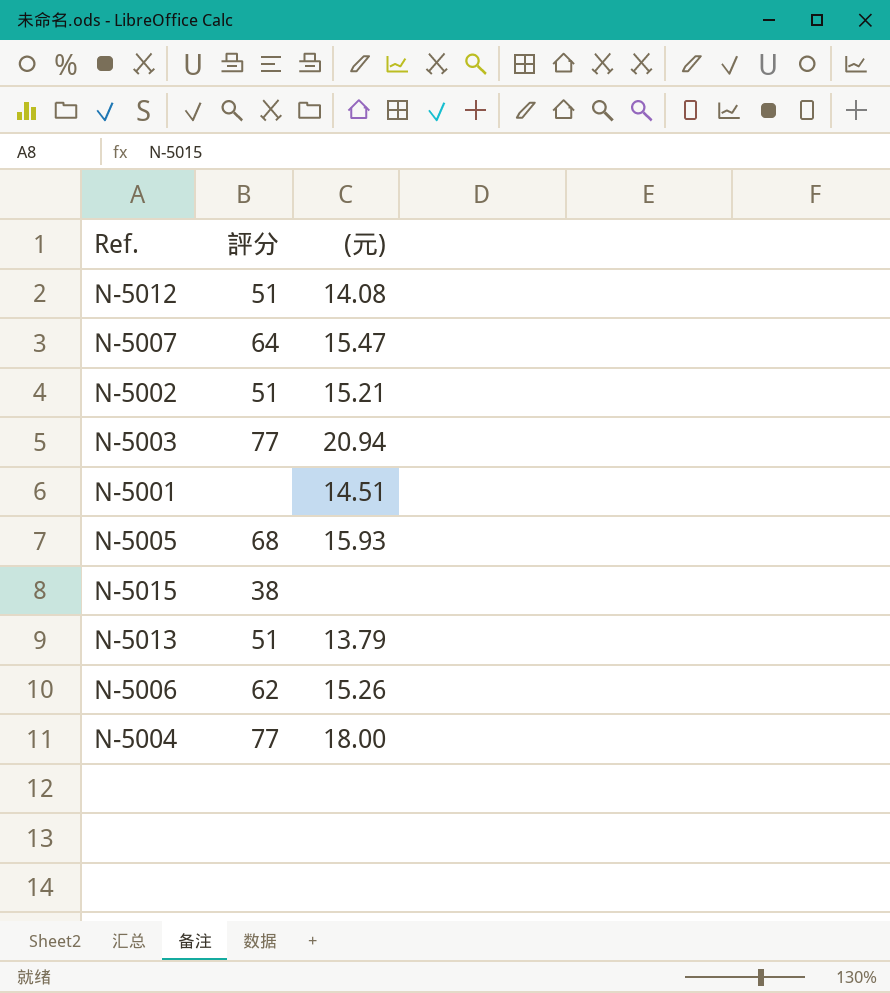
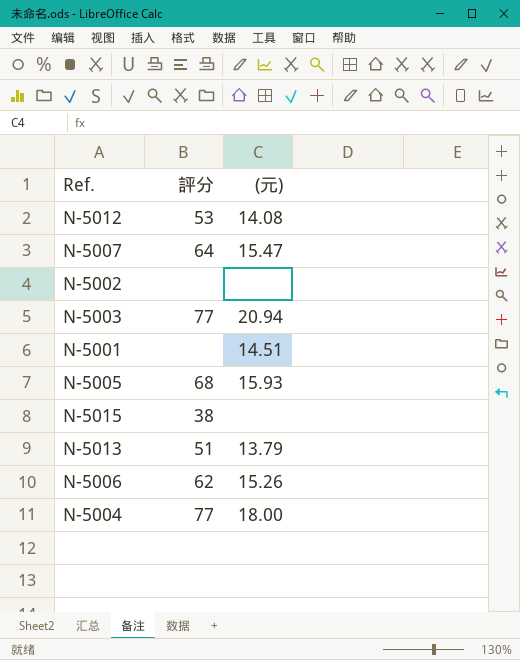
N-5012 | 評分: 51 -> 53
N-5002 | 評分: 51 -> none
N-5002 | (元): 15.21 -> none

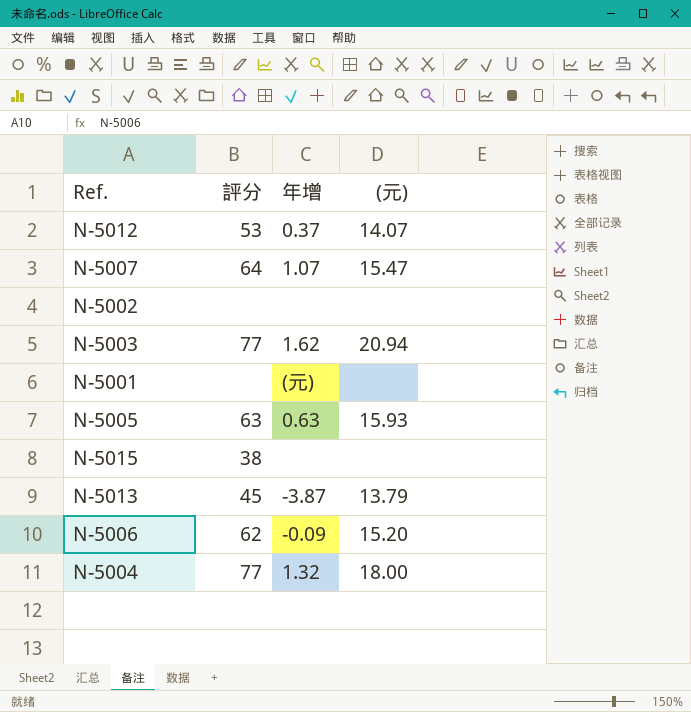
column 年增 | position: none -> 3
N-5012 | (元): 14.08 -> 14.07
N-5001 | (元): 14.51 -> none
N-5005 | 評分: 68 -> 63
N-5013 | 評分: 51 -> 45
N-5006 | (元): 15.26 -> 15.20

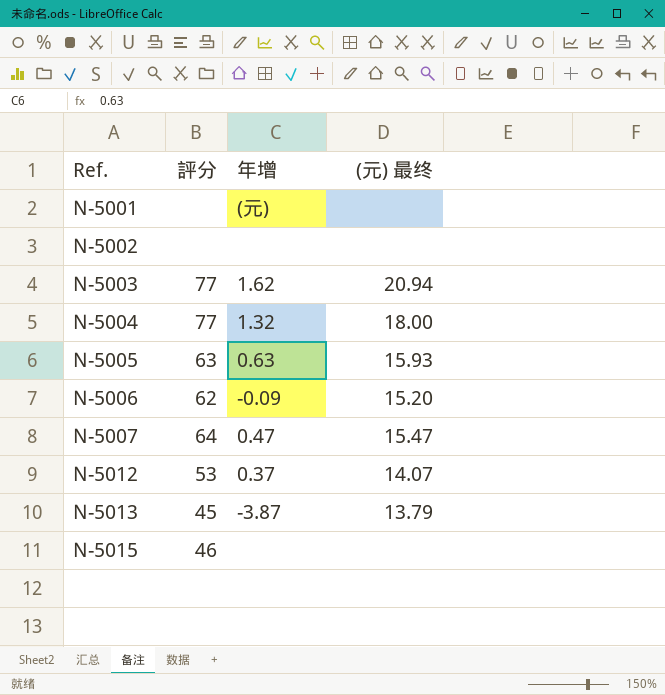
row order: none -> Ref. ascending
column name: (元) -> (元) 最终
N-5007 | 年增: 1.07 -> 0.47
N-5015 | 評分: 38 -> 46

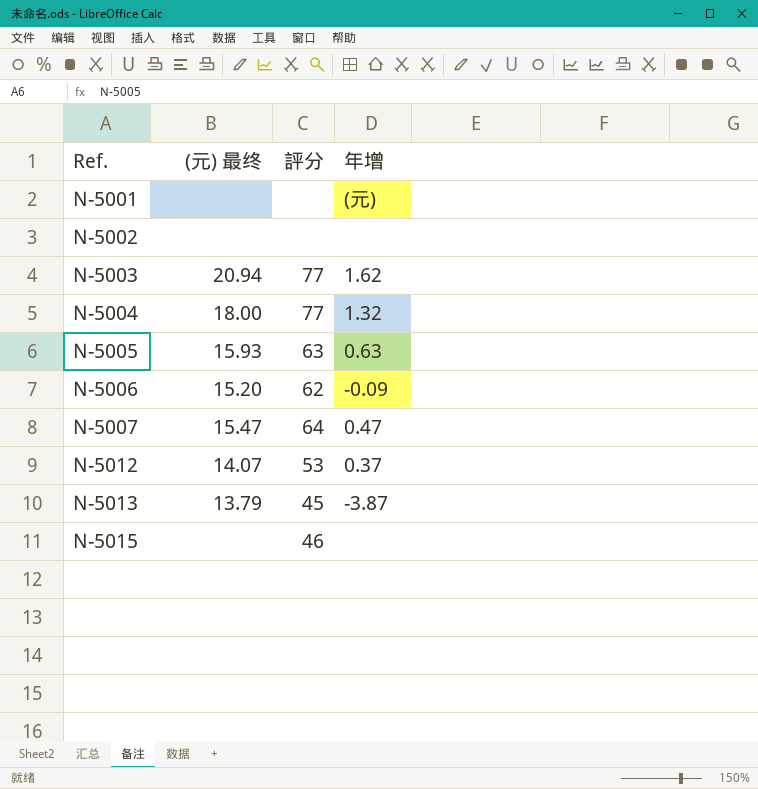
column (元) 最终 | position: 4 -> 2

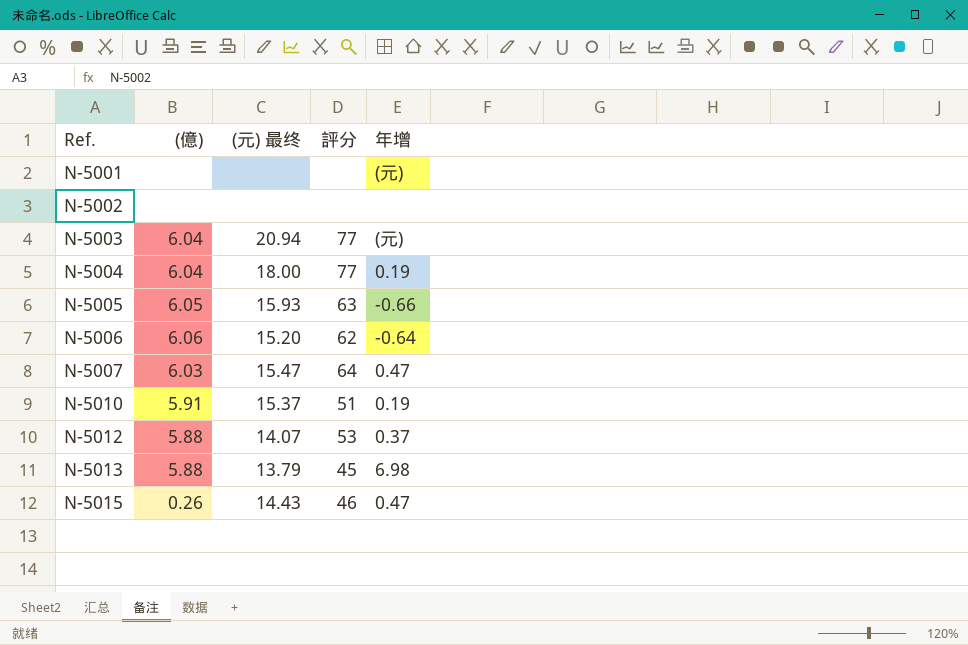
column (億) | position: none -> 2
N-5003 | 年增: 1.62 -> (元)
N-5004 | 年增: 1.32 -> 0.19
N-5005 | 年增: 0.63 -> -0.66
N-5006 | 年增: -0.09 -> -0.64
row N-5010: none -> 5.91 | 15.37 | 51 | 0.19
N-5013 | 年增: -3.87 -> 6.98
N-5015 | (元) 最终: none -> 14.43
N-5015 | 年增: none -> 0.47

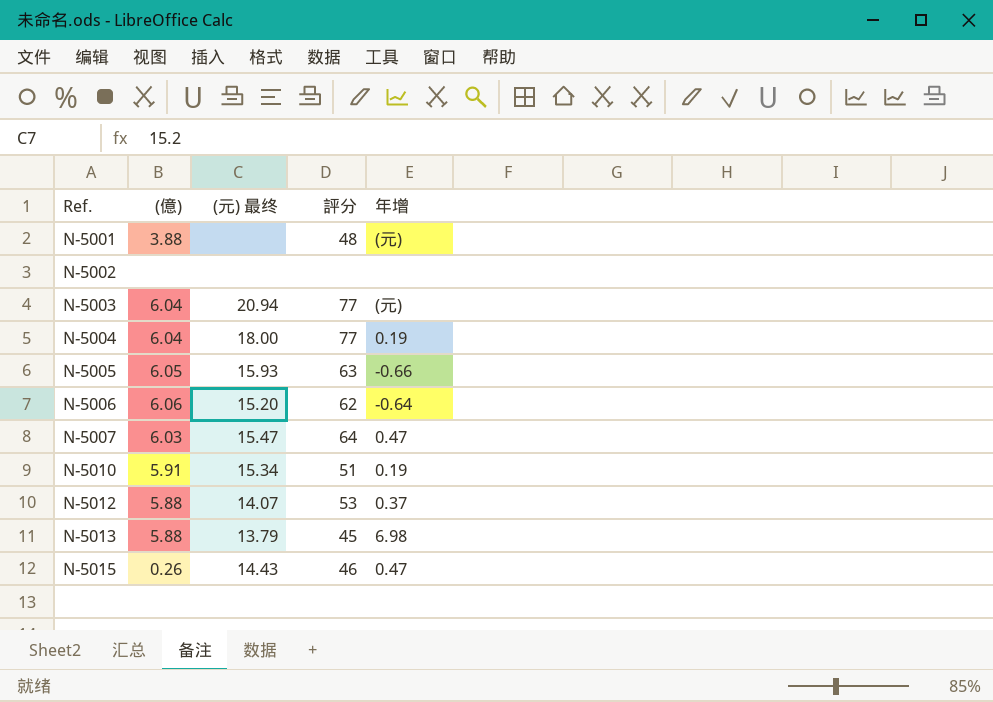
N-5001 | (億): none -> 3.88
N-5001 | 評分: none -> 48
N-5010 | (元) 最终: 15.37 -> 15.34

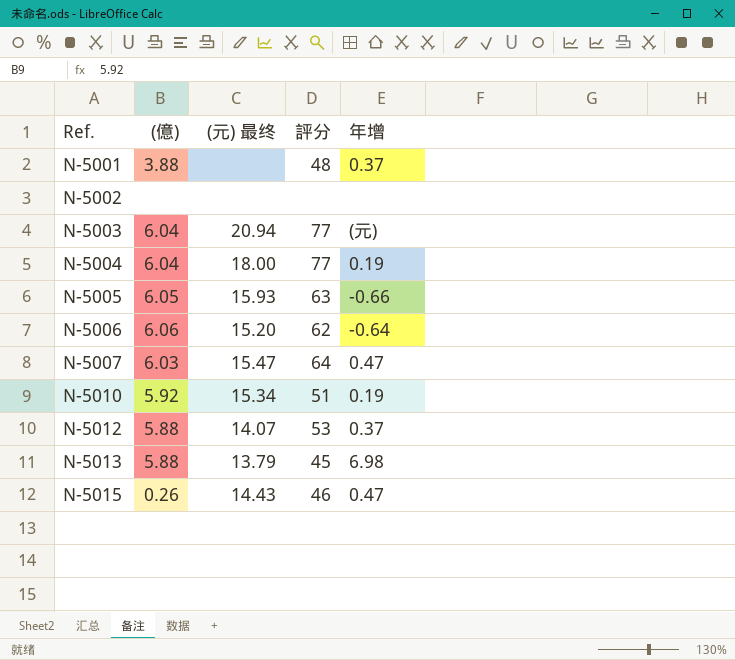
N-5001 | 年增: (元) -> 0.37
N-5010 | (億): 5.91 -> 5.92

